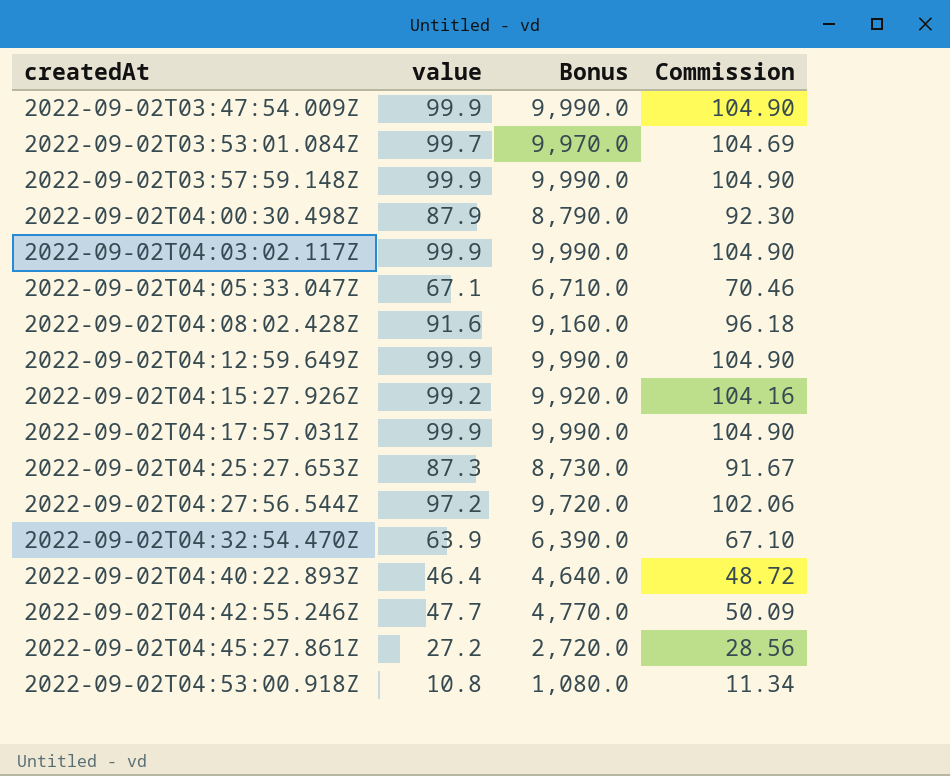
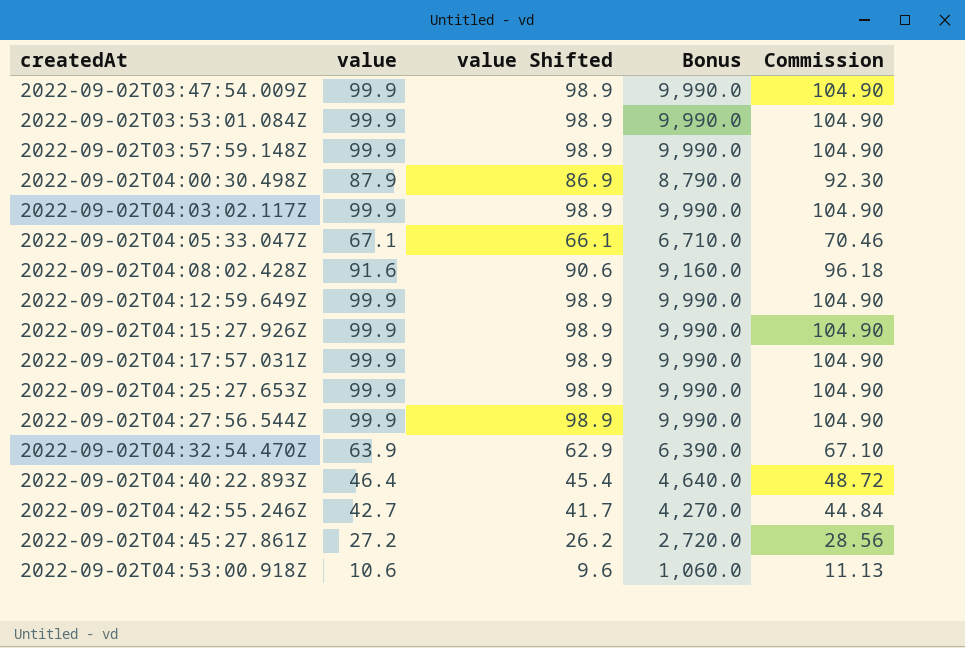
column value Shifted | formula: none -> [value] - 1
2022-09-02T03:53:01.084Z | value: 99.7 -> 99.9
2022-09-02T03:53:01.084Z | Bonus: 9,970.0 -> 9,990.0
2022-09-02T03:53:01.084Z | Commission: 104.69 -> 104.90
2022-09-02T04:15:27.926Z | value: 99.2 -> 99.9
2022-09-02T04:15:27.926Z | Bonus: 9,920.0 -> 9,990.0
2022-09-02T04:15:27.926Z | Commission: 104.16 -> 104.90
2022-09-02T04:25:27.653Z | value: 87.3 -> 99.9
2022-09-02T04:25:27.653Z | Bonus: 8,730.0 -> 9,990.0
2022-09-02T04:25:27.653Z | Commission: 91.67 -> 104.90
2022-09-02T04:27:56.544Z | value: 97.2 -> 99.9
2022-09-02T04:27:56.544Z | Bonus: 9,720.0 -> 9,990.0
2022-09-02T04:27:56.544Z | Commission: 102.06 -> 104.90
2022-09-02T04:42:55.246Z | value: 47.7 -> 42.7
2022-09-02T04:42:55.246Z | Bonus: 4,770.0 -> 4,270.0
2022-09-02T04:42:55.246Z | Commission: 50.09 -> 44.84
2022-09-02T04:53:00.918Z | value: 10.8 -> 10.6
2022-09-02T04:53:00.918Z | Bonus: 1,080.0 -> 1,060.0
2022-09-02T04:53:00.918Z | Commission: 11.34 -> 11.13

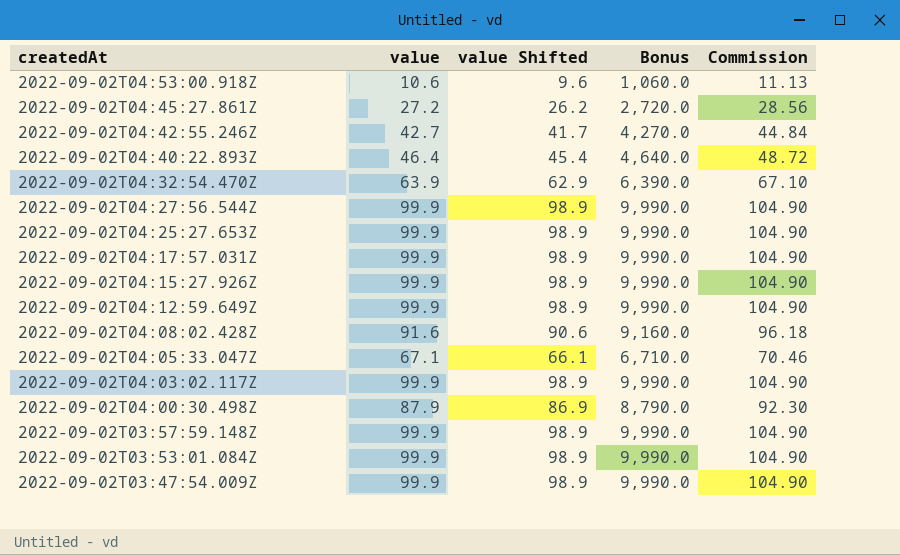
row order: createdAt ascending -> createdAt descending

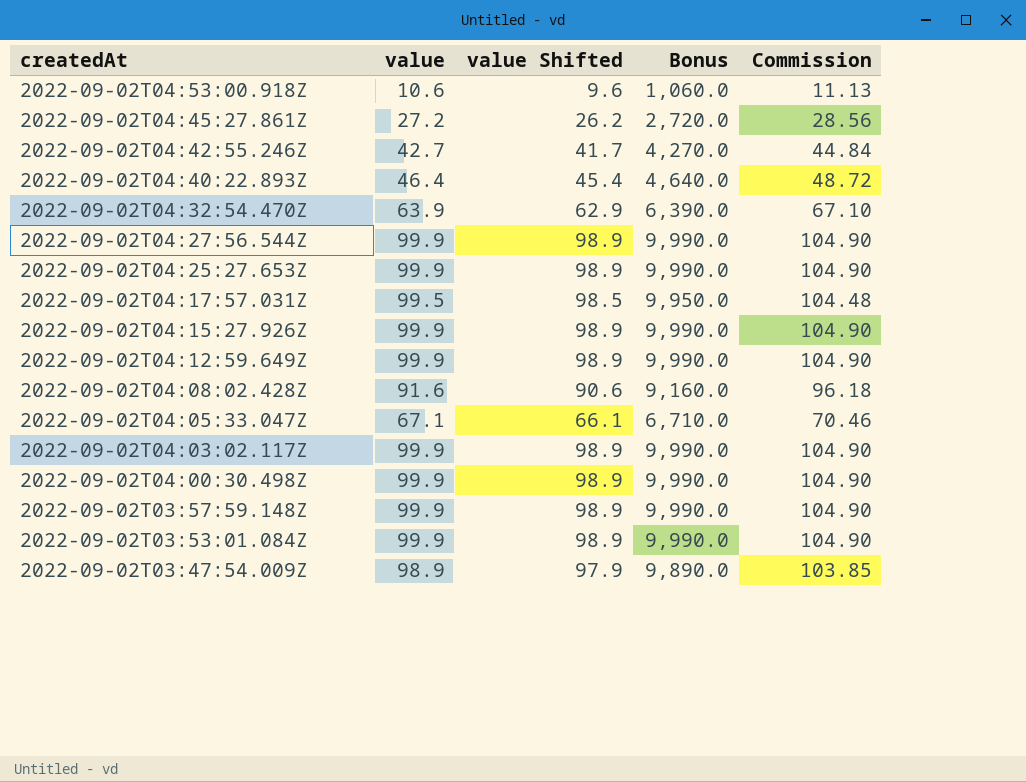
2022-09-02T04:17:57.031Z | value: 99.9 -> 99.5
2022-09-02T04:17:57.031Z | value Shifted: 98.9 -> 98.5
2022-09-02T04:17:57.031Z | Bonus: 9,990.0 -> 9,950.0
2022-09-02T04:17:57.031Z | Commission: 104.90 -> 104.48
2022-09-02T04:00:30.498Z | value: 87.9 -> 99.9
2022-09-02T04:00:30.498Z | value Shifted: 86.9 -> 98.9
2022-09-02T04:00:30.498Z | Bonus: 8,790.0 -> 9,990.0
2022-09-02T04:00:30.498Z | Commission: 92.30 -> 104.90
2022-09-02T03:47:54.009Z | value: 99.9 -> 98.9
2022-09-02T03:47:54.009Z | value Shifted: 98.9 -> 97.9
2022-09-02T03:47:54.009Z | Bonus: 9,990.0 -> 9,890.0
2022-09-02T03:47:54.009Z | Commission: 104.90 -> 103.85

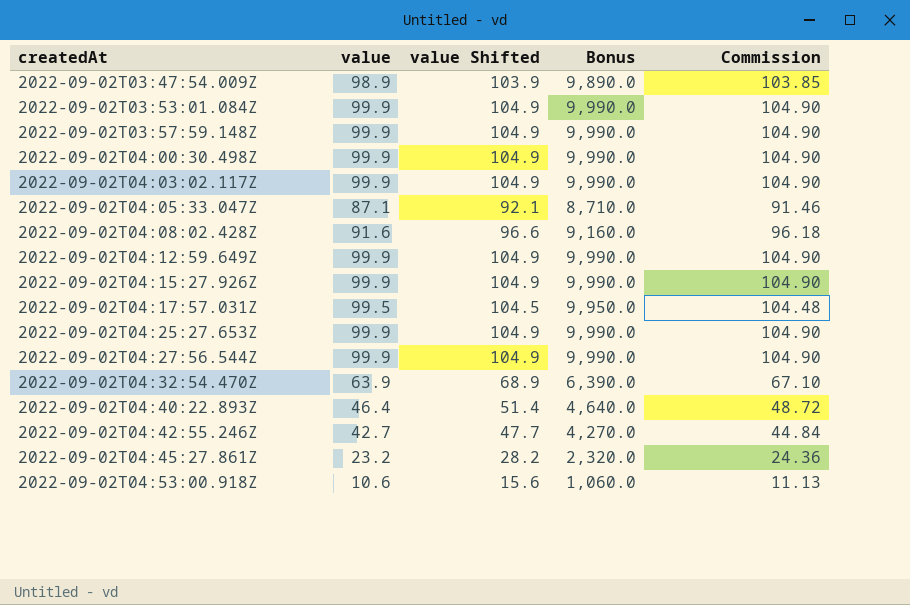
row order: createdAt descending -> createdAt ascending
column value Shifted | formula: [value] - 1 -> [value] + 5
2022-09-02T04:05:33.047Z | value: 67.1 -> 87.1
2022-09-02T04:05:33.047Z | Bonus: 6,710.0 -> 8,710.0
2022-09-02T04:05:33.047Z | Commission: 70.46 -> 91.46
2022-09-02T04:45:27.861Z | value: 27.2 -> 23.2
2022-09-02T04:45:27.861Z | Bonus: 2,720.0 -> 2,320.0
2022-09-02T04:45:27.861Z | Commission: 28.56 -> 24.36

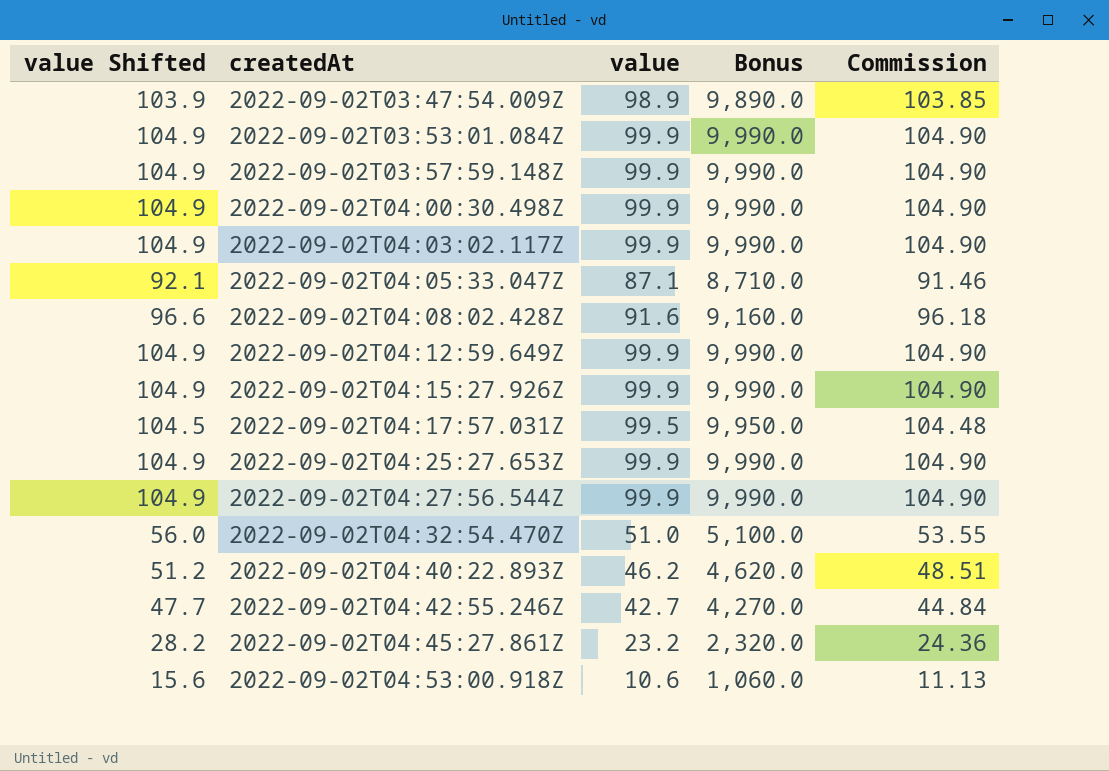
column value Shifted | position: 3 -> 1
2022-09-02T04:32:54.470Z | value Shifted: 68.9 -> 56.0
2022-09-02T04:32:54.470Z | value: 63.9 -> 51.0
2022-09-02T04:32:54.470Z | Bonus: 6,390.0 -> 5,100.0
2022-09-02T04:32:54.470Z | Commission: 67.10 -> 53.55
2022-09-02T04:40:22.893Z | value Shifted: 51.4 -> 51.2
2022-09-02T04:40:22.893Z | value: 46.4 -> 46.2
2022-09-02T04:40:22.893Z | Bonus: 4,640.0 -> 4,620.0
2022-09-02T04:40:22.893Z | Commission: 48.72 -> 48.51

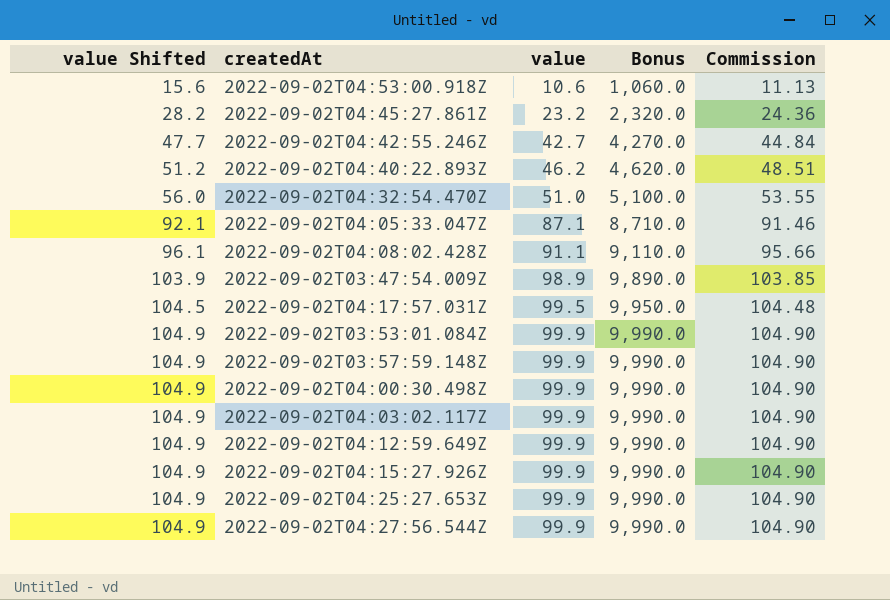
row order: createdAt ascending -> value Shifted ascending
2022-09-02T04:08:02.428Z | value Shifted: 96.6 -> 96.1
2022-09-02T04:08:02.428Z | value: 91.6 -> 91.1
2022-09-02T04:08:02.428Z | Bonus: 9,160.0 -> 9,110.0
2022-09-02T04:08:02.428Z | Commission: 96.18 -> 95.66

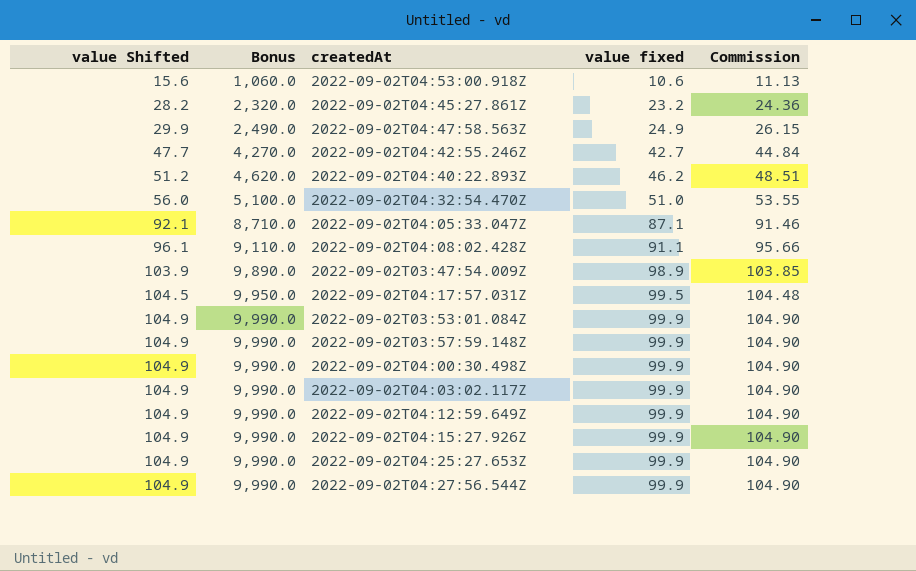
column Bonus | position: 4 -> 2
column name: value -> value fixed
row 2022-09-02T04:47:58.563Z: none -> 29.9 | 2,490.0 | 24.9 | 26.15

